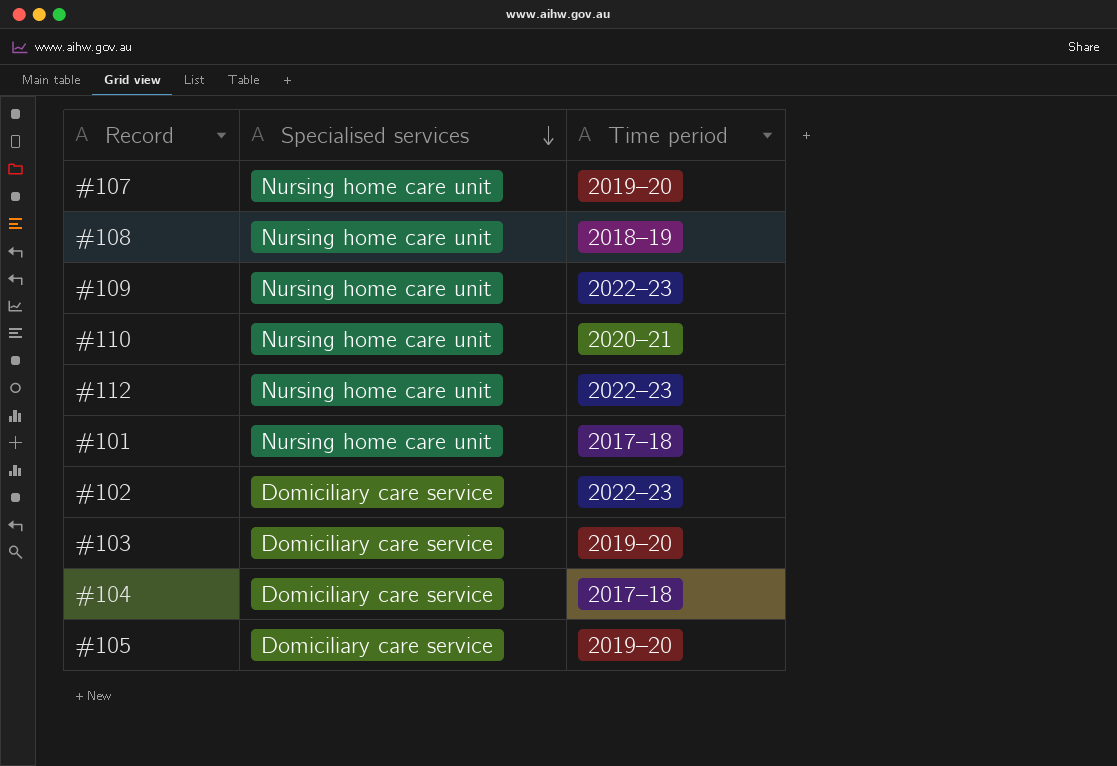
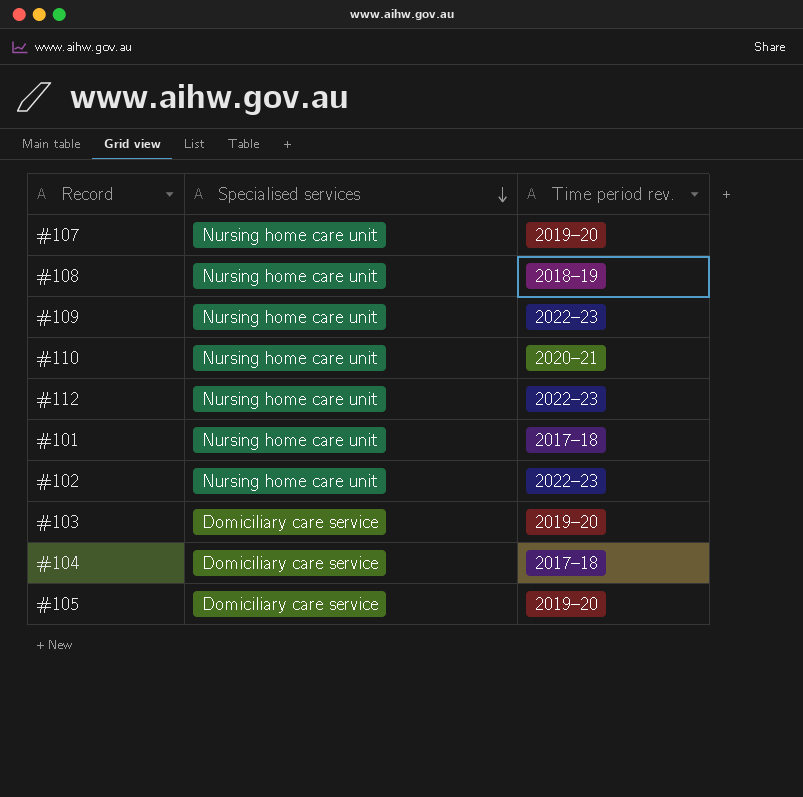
column name: Time period -> Time period rev.
#102 | Specialised services: Domiciliary care service -> Nursing home care unit

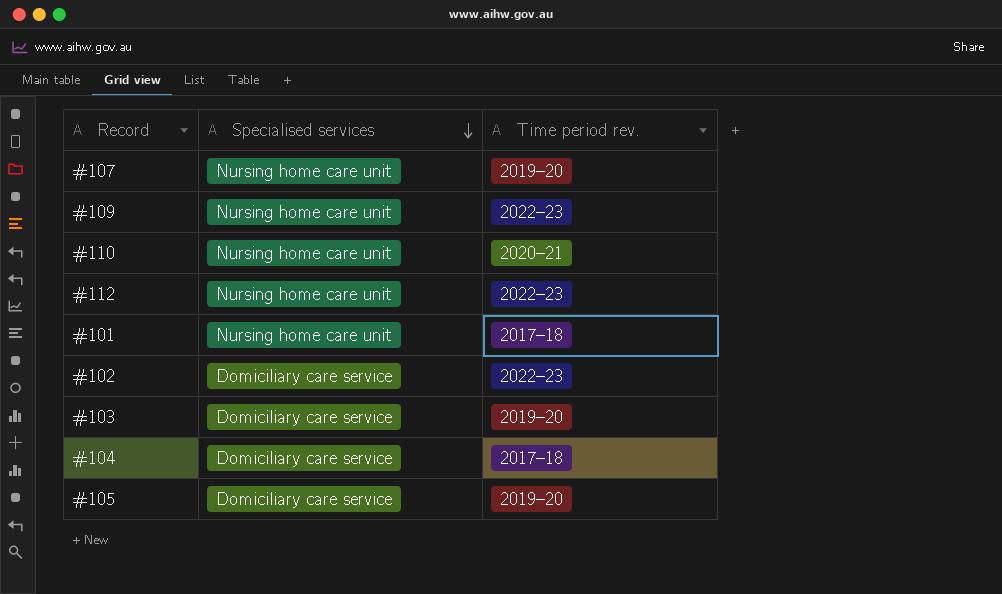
row #108: Nursing home care unit | 2018–19 -> none
#102 | Specialised services: Nursing home care unit -> Domiciliary care service

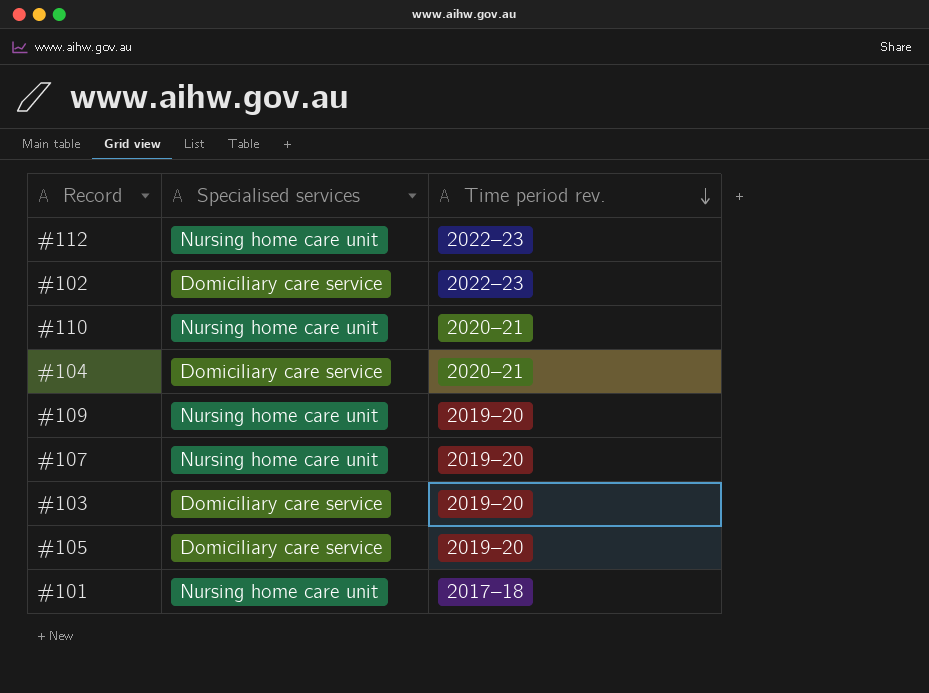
row order: Specialised services descending -> Time period rev. descending
#104 | Time period rev.: 2017–18 -> 2020–21
#109 | Time period rev.: 2022–23 -> 2019–20

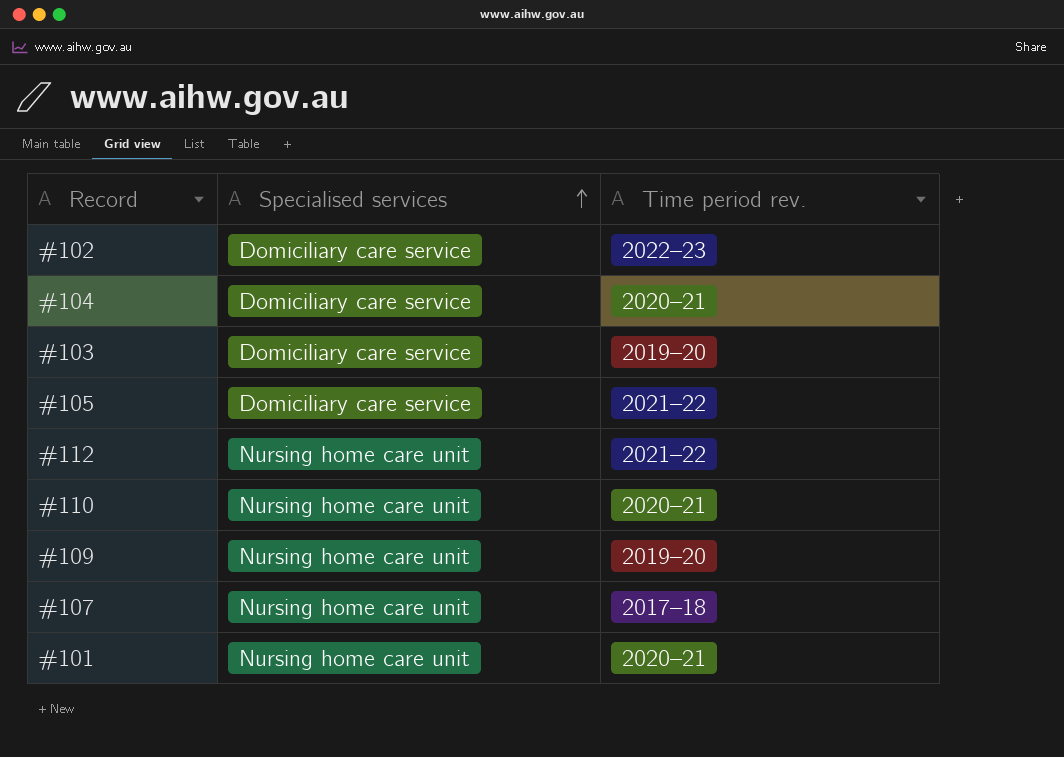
row order: Time period rev. descending -> Specialised services ascending
#105 | Time period rev.: 2019–20 -> 2021–22
#112 | Time period rev.: 2022–23 -> 2021–22
#107 | Time period rev.: 2019–20 -> 2017–18
#101 | Time period rev.: 2017–18 -> 2020–21

